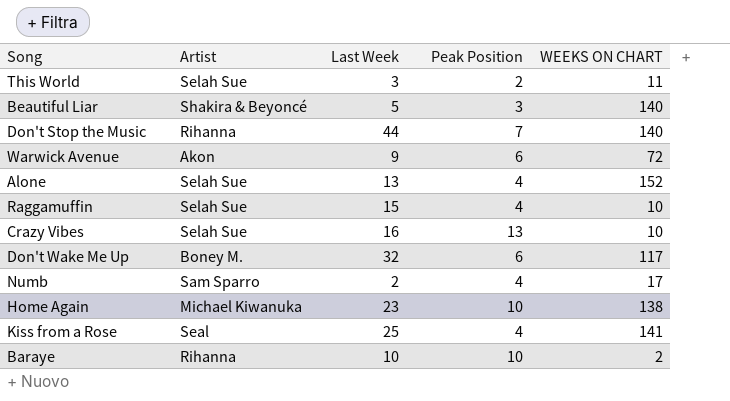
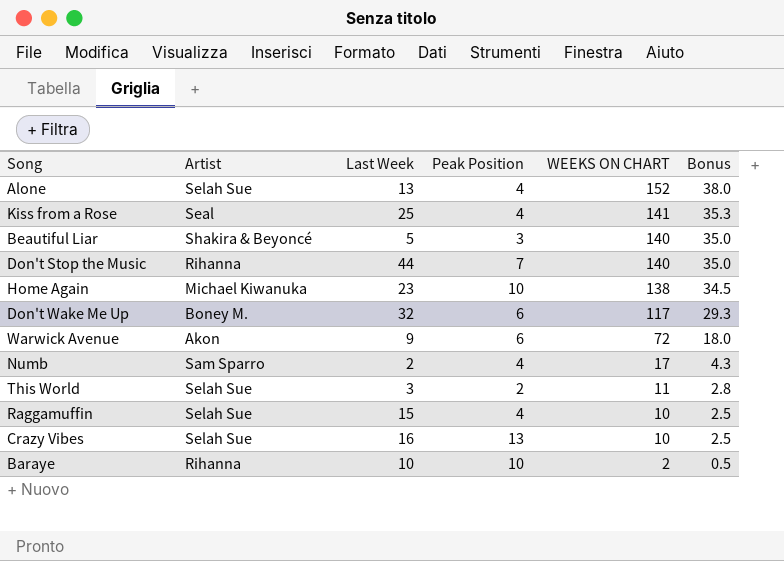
row order: none -> WEEKS ON CHART descending
column Bonus | formula: none -> [WEEKS ON CHART] * 0.25

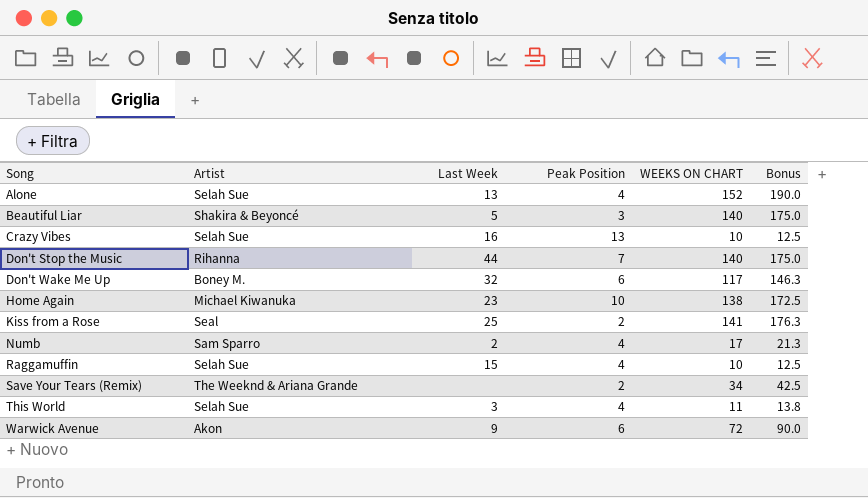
row order: WEEKS ON CHART descending -> Song ascending
column Bonus | formula: [WEEKS ON CHART] * 0.25 -> [WEEKS ON CHART] * 1.25
row Baraye: Rihanna | 10 | 10 | 2 | 0.5 -> none
Kiss from a Rose | Peak Position: 4 -> 2
row Save Your Tears (Remix): none -> The Weeknd & Ariana Grande | none | 2 | 34 | 42.5
This World | Peak Position: 2 -> 4

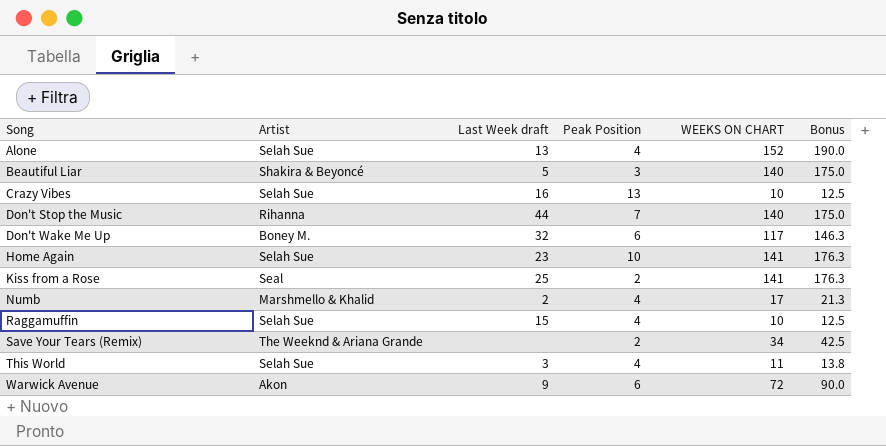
column name: Last Week -> Last Week draft
Home Again | Artist: Michael Kiwanuka -> Selah Sue
Home Again | WEEKS ON CHART: 138 -> 141
Home Again | Bonus: 172.5 -> 176.3
Numb | Artist: Sam Sparro -> Marshmello & Khalid

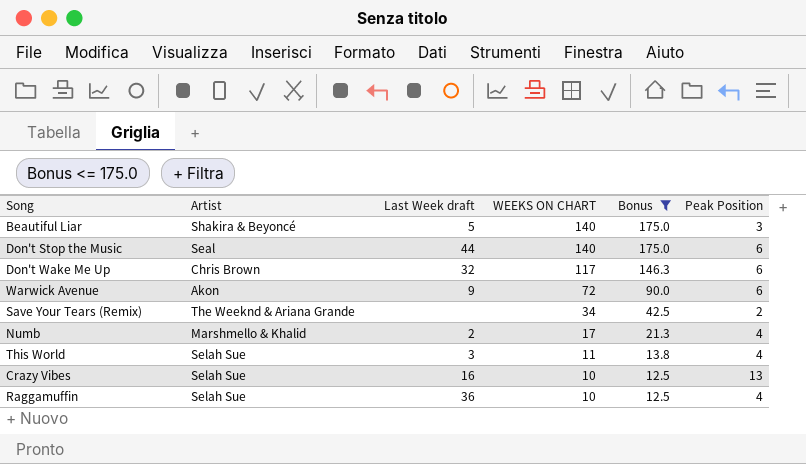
filter: none -> Bonus <= 175.0
row order: Song ascending -> WEEKS ON CHART descending
column Peak Position | position: 4 -> 6
Don't Stop the Music | Artist: Rihanna -> Seal
Don't Stop the Music | Peak Position: 7 -> 6
Don't Wake Me Up | Artist: Boney M. -> Chris Brown
Raggamuffin | Last Week draft: 15 -> 36

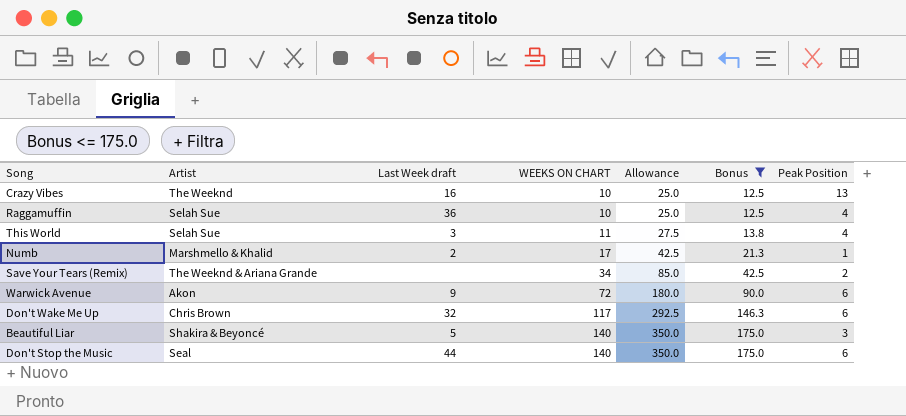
row order: WEEKS ON CHART descending -> WEEKS ON CHART ascending
column Allowance | formula: none -> [WEEKS ON CHART] * 2.5
Crazy Vibes | Artist: Selah Sue -> The Weeknd
Numb | Peak Position: 4 -> 1

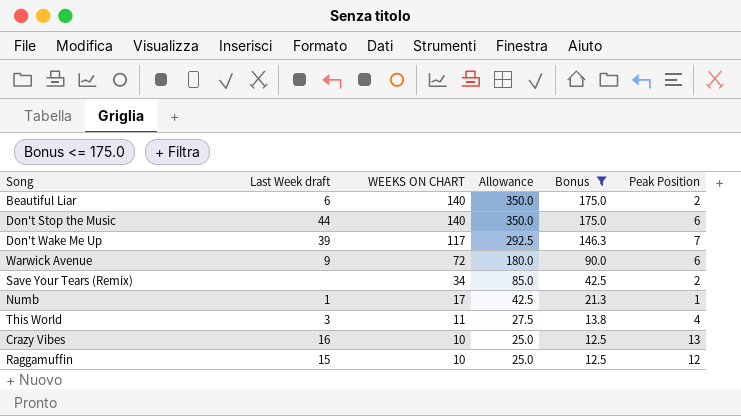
row order: WEEKS ON CHART ascending -> WEEKS ON CHART descending
column Artist | position: 2 -> none
Beautiful Liar | Last Week draft: 5 -> 6
Beautiful Liar | Peak Position: 3 -> 2
Don't Wake Me Up | Last Week draft: 32 -> 39
Don't Wake Me Up | Peak Position: 6 -> 7
Numb | Last Week draft: 2 -> 1
Raggamuffin | Last Week draft: 36 -> 15
Raggamuffin | Peak Position: 4 -> 12

